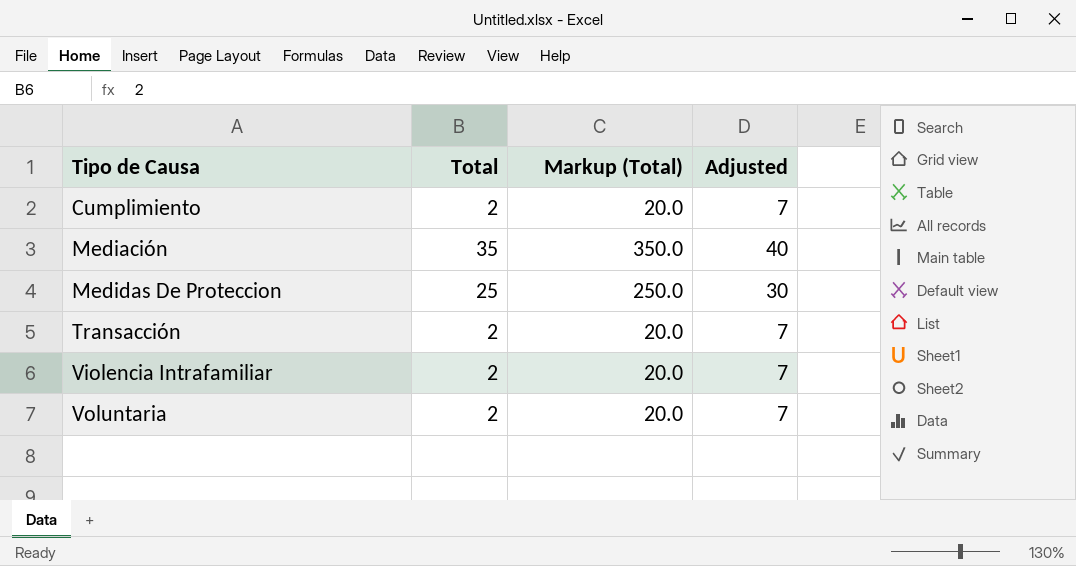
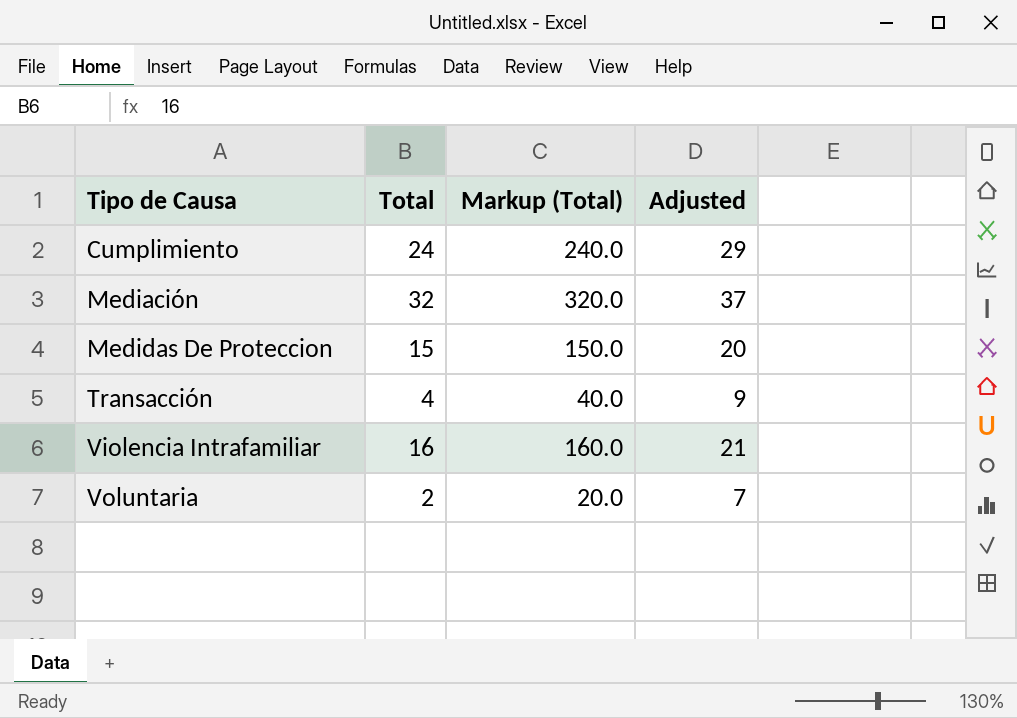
Cumplimiento | Total: 2 -> 24
Cumplimiento | Markup (Total): 20.0 -> 240.0
Cumplimiento | Adjusted: 7 -> 29
Mediación | Total: 35 -> 32
Mediación | Markup (Total): 350.0 -> 320.0
Mediación | Adjusted: 40 -> 37
Medidas De Proteccion | Total: 25 -> 15
Medidas De Proteccion | Markup (Total): 250.0 -> 150.0
Medidas De Proteccion | Adjusted: 30 -> 20
Transacción | Total: 2 -> 4
Transacción | Markup (Total): 20.0 -> 40.0
Transacción | Adjusted: 7 -> 9
Violencia Intrafamiliar | Total: 2 -> 16
Violencia Intrafamiliar | Markup (Total): 20.0 -> 160.0
Violencia Intrafamiliar | Adjusted: 7 -> 21

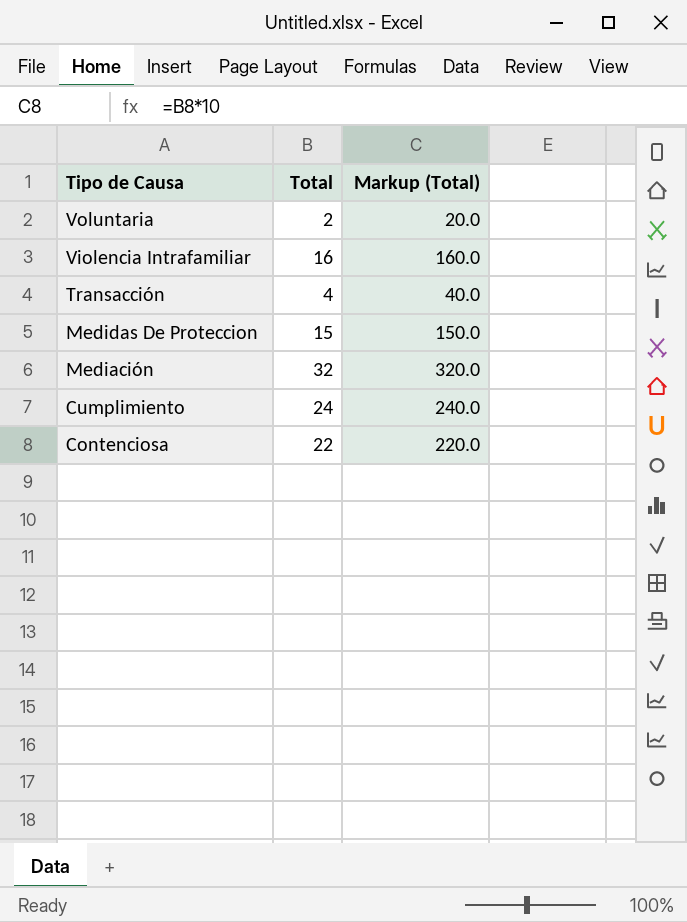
row order: Tipo de Causa ascending -> Tipo de Causa descending
column Adjusted | formula: [Total] + 5 -> none
row Contenciosa: none -> 22 | 220.0

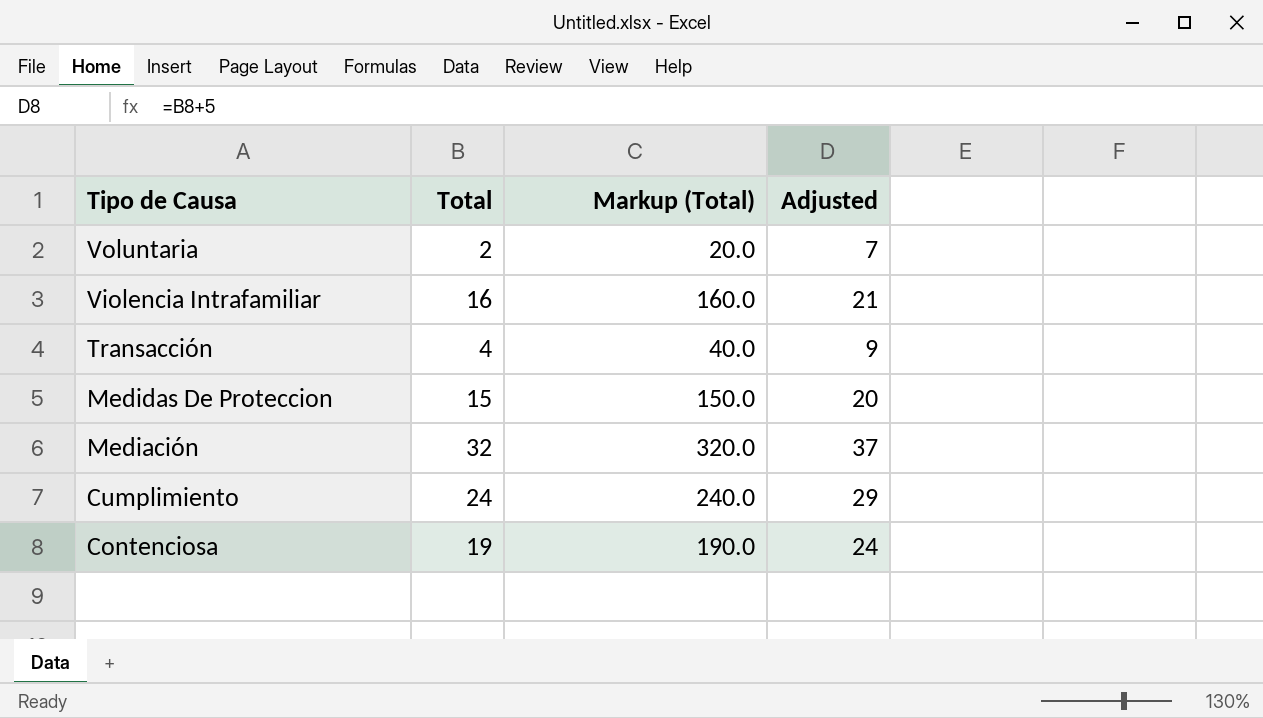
column Adjusted | formula: none -> [Total] + 5
Contenciosa | Total: 22 -> 19
Contenciosa | Markup (Total): 220.0 -> 190.0

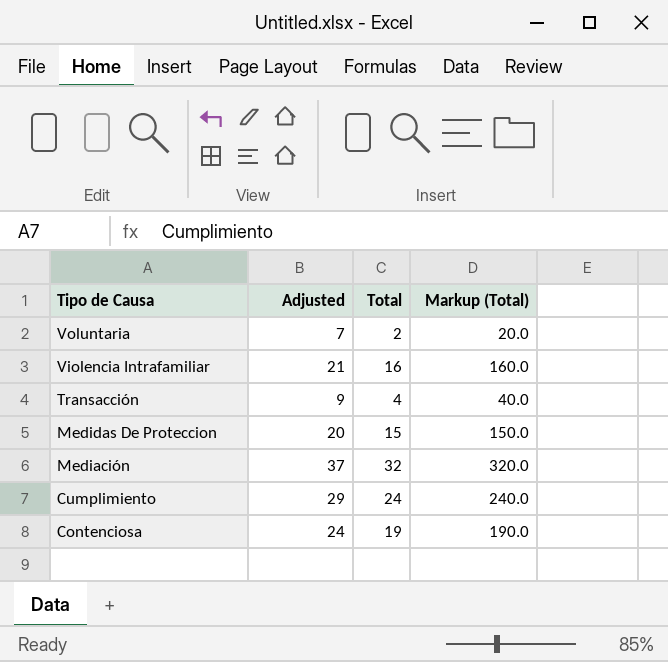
column Adjusted | position: 4 -> 2

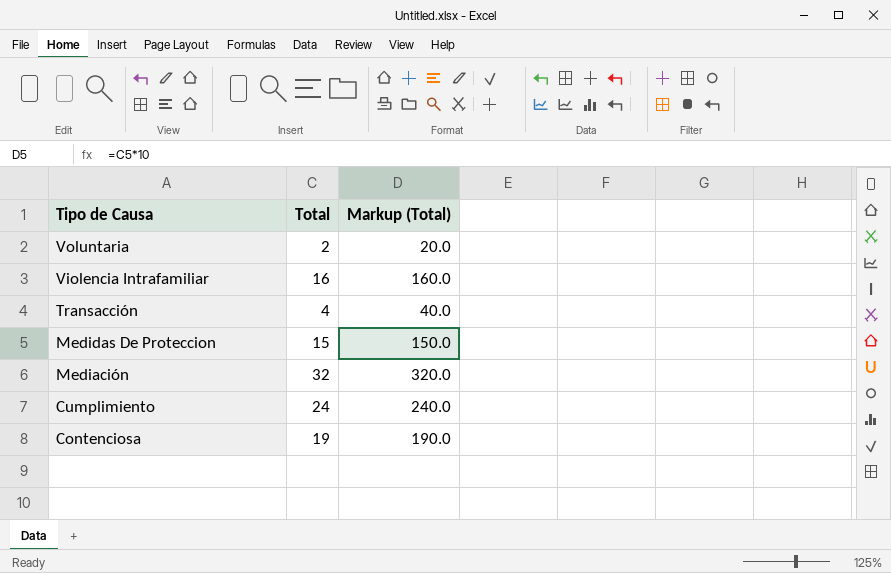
column Adjusted | formula: [Total] + 5 -> none

